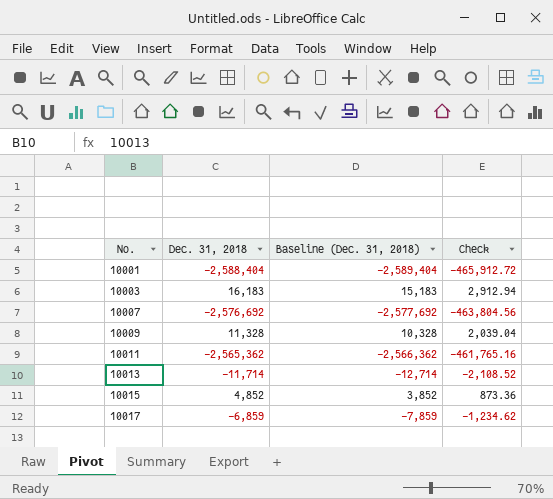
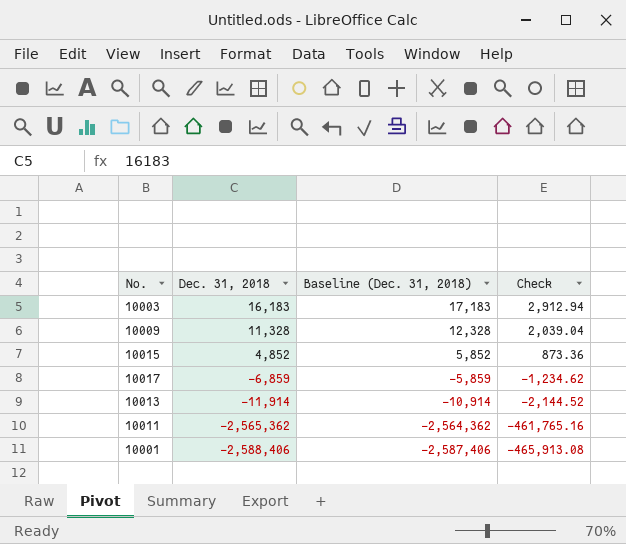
row order: No. ascending -> Dec. 31, 2018 descending
column Baseline (Dec. 31, 2018) | formula: [Dec. 31, 2018] - 1000 -> [Dec. 31, 2018] + 1000
row 10007: -2,576,692 | -2,577,692 | -463,804.56 -> none
10013 | Dec. 31, 2018: -11,714 -> -11,914
10013 | Check: -2,108.52 -> -2,144.52
10001 | Dec. 31, 2018: -2,588,404 -> -2,588,406
10001 | Check: -465,912.72 -> -465,913.08

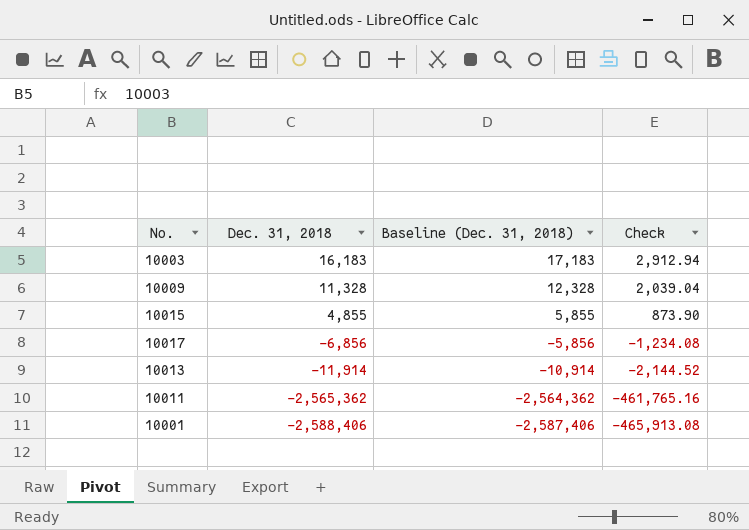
10015 | Dec. 31, 2018: 4,852 -> 4,855
10015 | Baseline (Dec. 31, 2018): 5,852 -> 5,855
10015 | Check: 873.36 -> 873.90
10017 | Dec. 31, 2018: -6,859 -> -6,856
10017 | Baseline (Dec. 31, 2018): -5,859 -> -5,856
10017 | Check: -1,234.62 -> -1,234.08

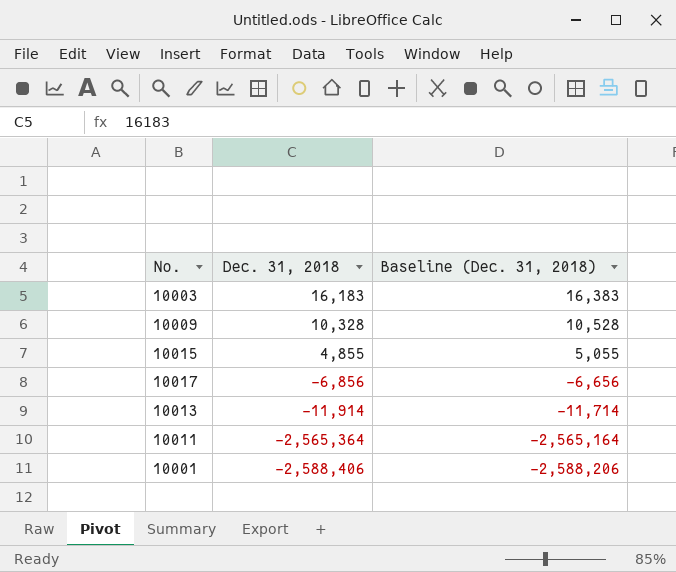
column Check | formula: [Dec. 31, 2018] * 0.18 -> none
column Baseline (Dec. 31, 2018) | formula: [Dec. 31, 2018] + 1000 -> [Dec. 31, 2018] + 200
10009 | Dec. 31, 2018: 11,328 -> 10,328
10011 | Dec. 31, 2018: -2,565,362 -> -2,565,364

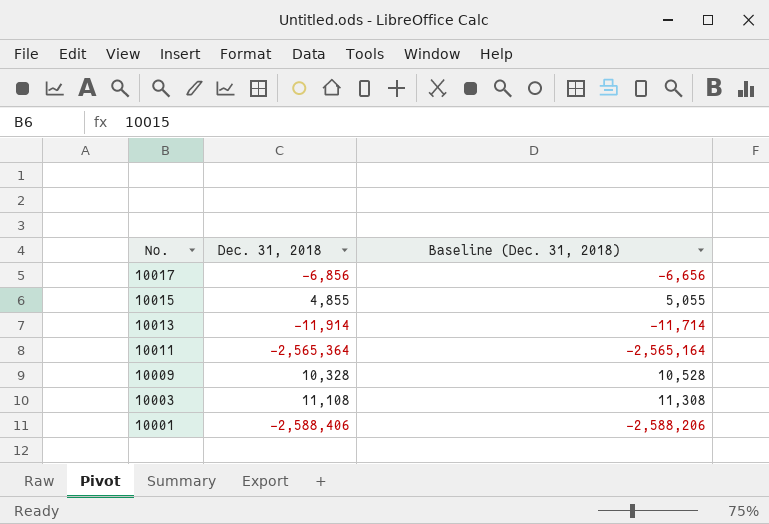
row order: Dec. 31, 2018 descending -> No. descending
10003 | Dec. 31, 2018: 16,183 -> 11,108
10003 | Baseline (Dec. 31, 2018): 16,383 -> 11,308

